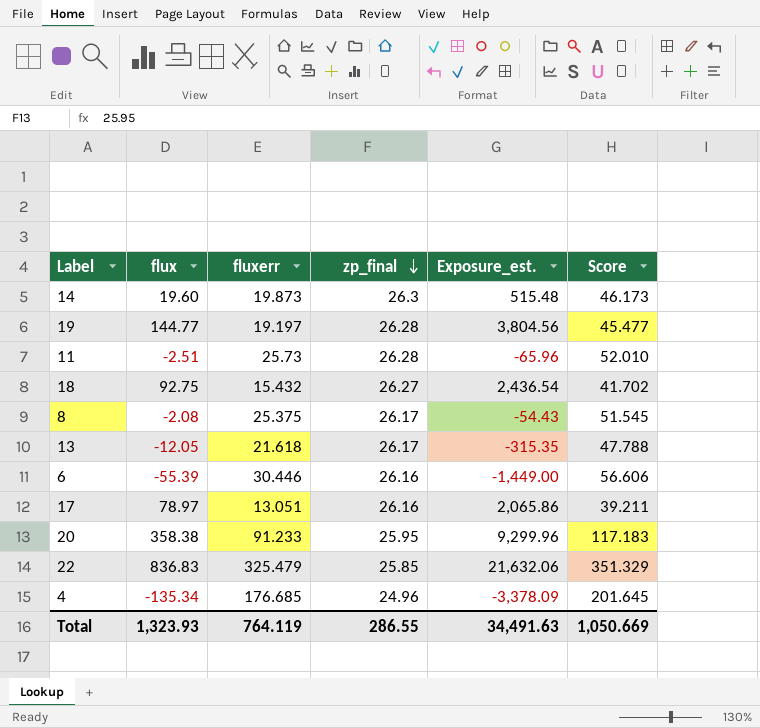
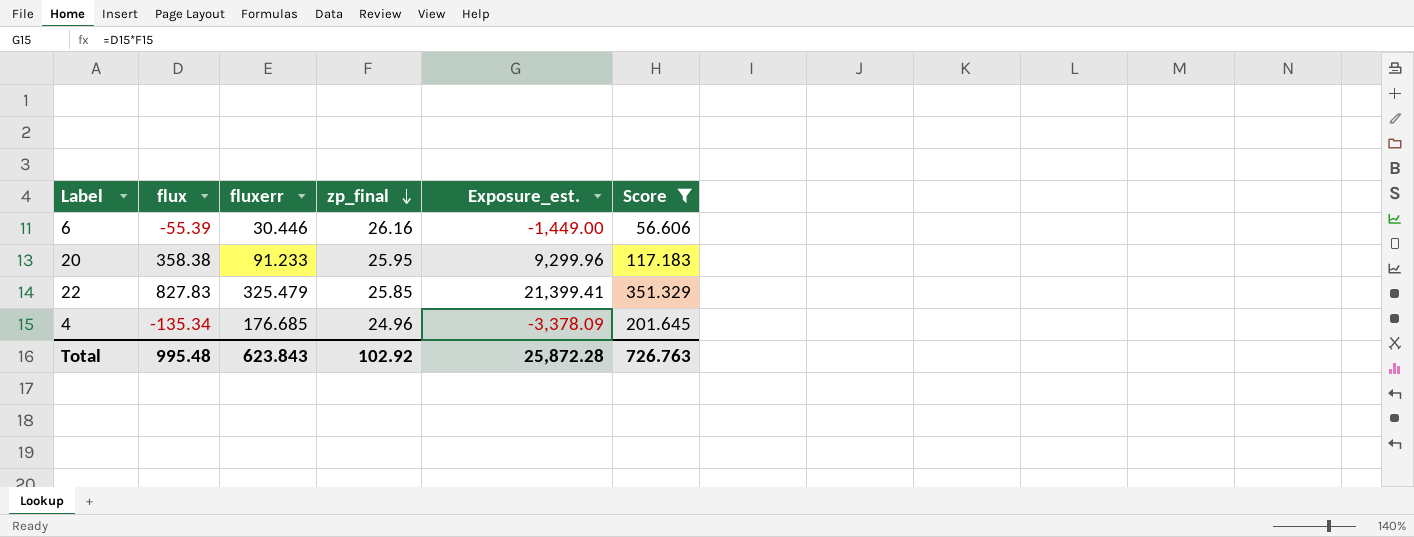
filter: none -> Score >= 56.606
22 | flux: 836.83 -> 827.83
22 | Exposure_est.: 21,632.06 -> 21,399.41
Total | flux: 1,323.93 -> 995.48
Total | fluxerr: 764.119 -> 623.843
Total | zp_final: 286.55 -> 102.92
Total | Exposure_est.: 34,491.63 -> 25,872.28
Total | Score: 1,050.669 -> 726.763

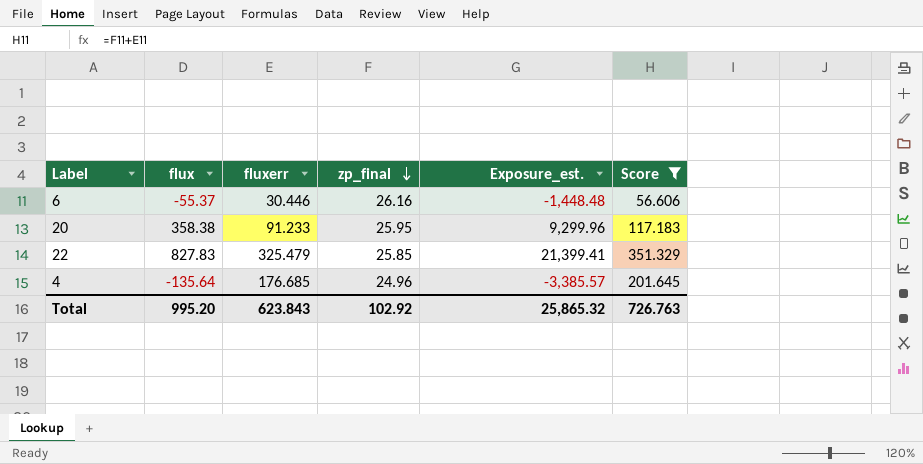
6 | flux: -55.39 -> -55.37
6 | Exposure_est.: -1,449.00 -> -1,448.48
4 | flux: -135.34 -> -135.64
4 | Exposure_est.: -3,378.09 -> -3,385.57
Total | flux: 995.48 -> 995.20
Total | Exposure_est.: 25,872.28 -> 25,865.32

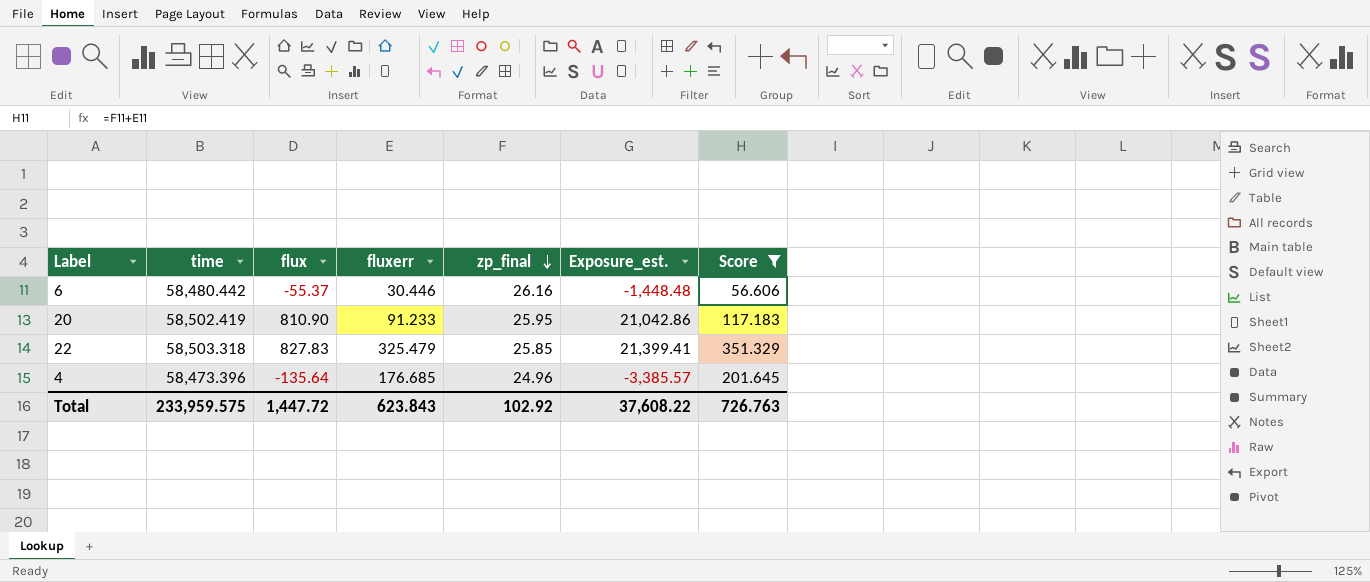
column time | position: none -> 2
20 | flux: 358.38 -> 810.90
20 | Exposure_est.: 9,299.96 -> 21,042.86
Total | flux: 995.20 -> 1,447.72
Total | Exposure_est.: 25,865.32 -> 37,608.22

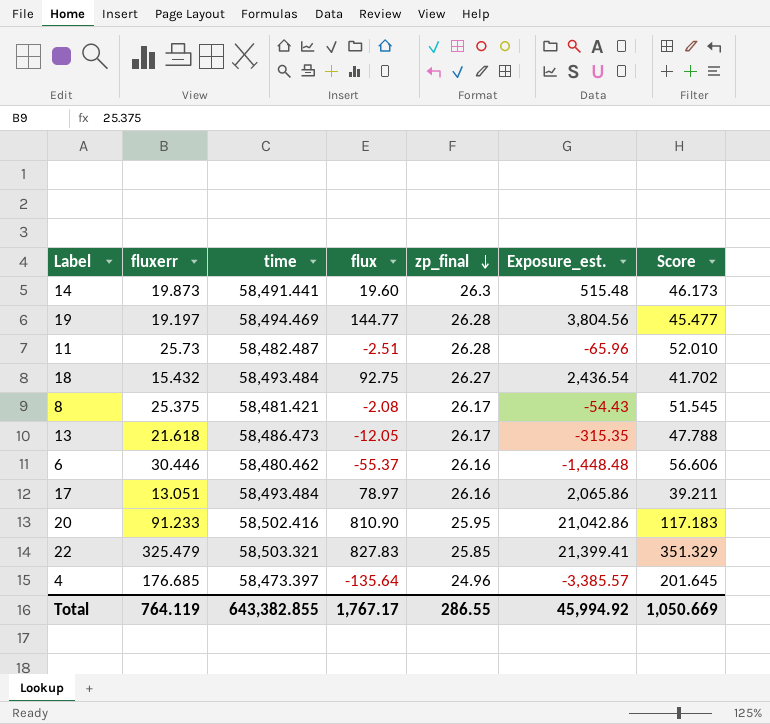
filter: Score >= 56.606 -> none
column fluxerr | position: 4 -> 2
6 | time: 58,480.442 -> 58,480.462
20 | time: 58,502.419 -> 58,502.416
22 | time: 58,503.318 -> 58,503.321
4 | time: 58,473.396 -> 58,473.397
Total | fluxerr: 623.843 -> 764.119
Total | time: 233,959.575 -> 643,382.855
Total | flux: 1,447.72 -> 1,767.17
Total | zp_final: 102.92 -> 286.55
Total | Exposure_est.: 37,608.22 -> 45,994.92
Total | Score: 726.763 -> 1,050.669

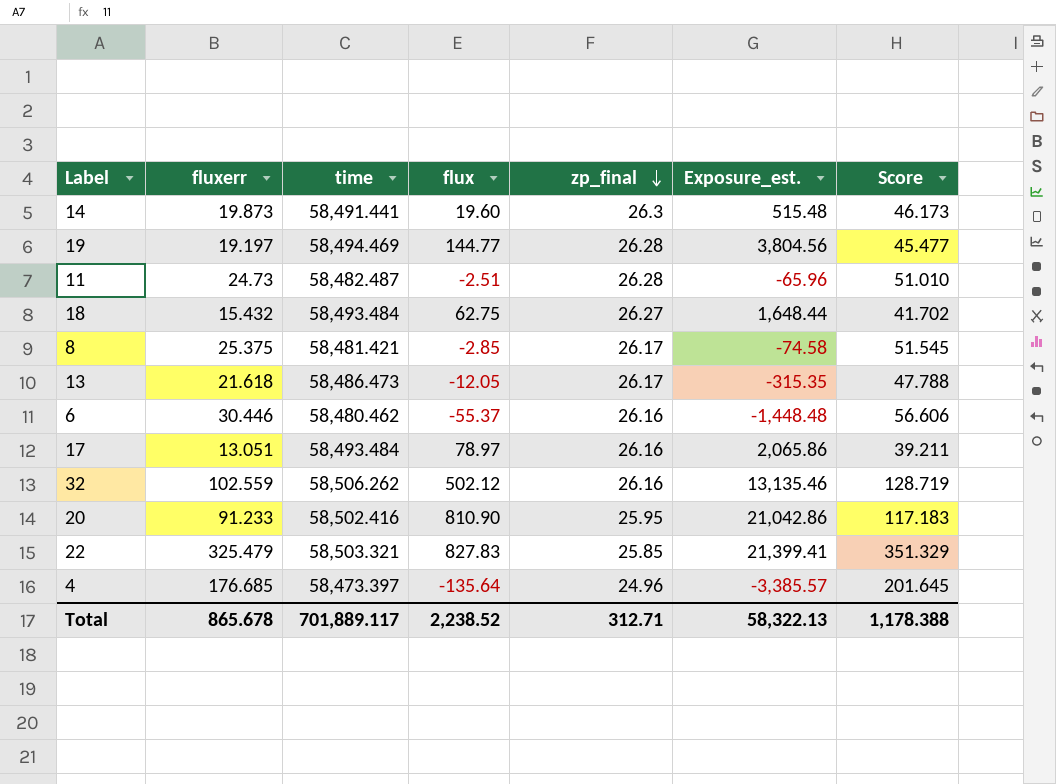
11 | fluxerr: 25.73 -> 24.73
11 | Score: 52.010 -> 51.010
18 | flux: 92.75 -> 62.75
18 | Exposure_est.: 2,436.54 -> 1,648.44
8 | flux: -2.08 -> -2.85
8 | Exposure_est.: -54.43 -> -74.58
row 32: none -> 102.559 | 58,506.262 | 502.12 | 26.16 | 13,135.46 | 128.719
Total | fluxerr: 764.119 -> 865.678
Total | time: 643,382.855 -> 701,889.117
Total | flux: 1,767.17 -> 2,238.52
Total | zp_final: 286.55 -> 312.71
Total | Exposure_est.: 45,994.92 -> 58,322.13
Total | Score: 1,050.669 -> 1,178.388

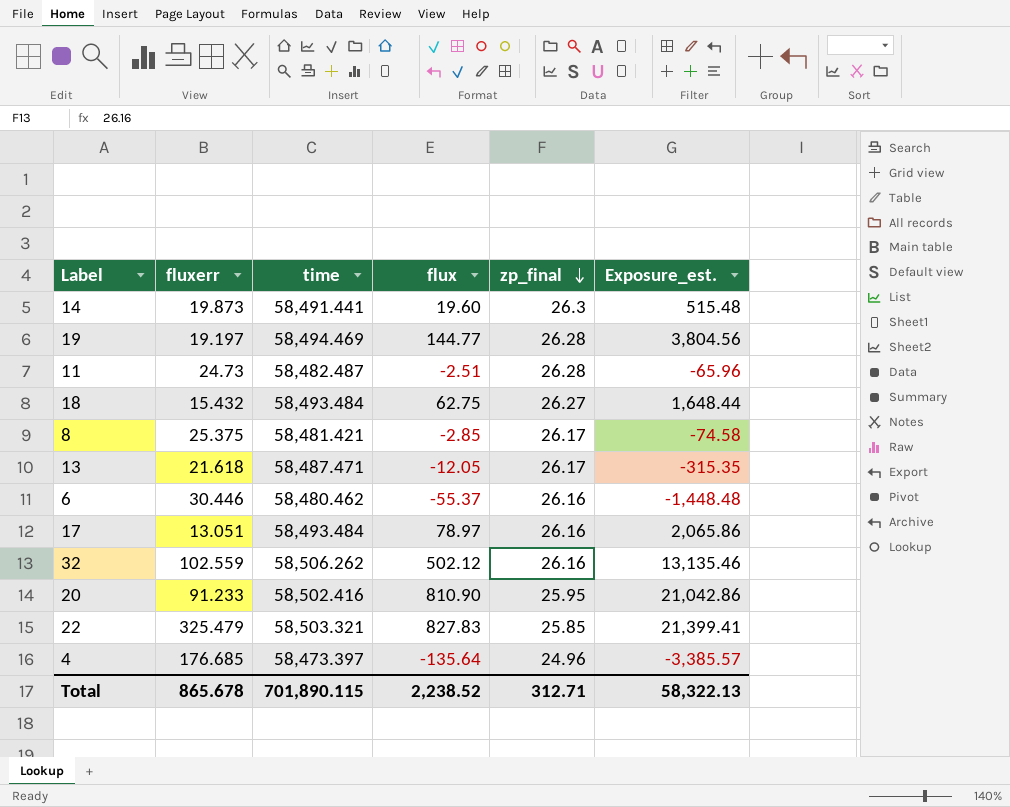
column Score | formula: [fluxerr] + [zp_final] -> none
13 | time: 58,486.473 -> 58,487.471
Total | time: 701,889.117 -> 701,890.115

